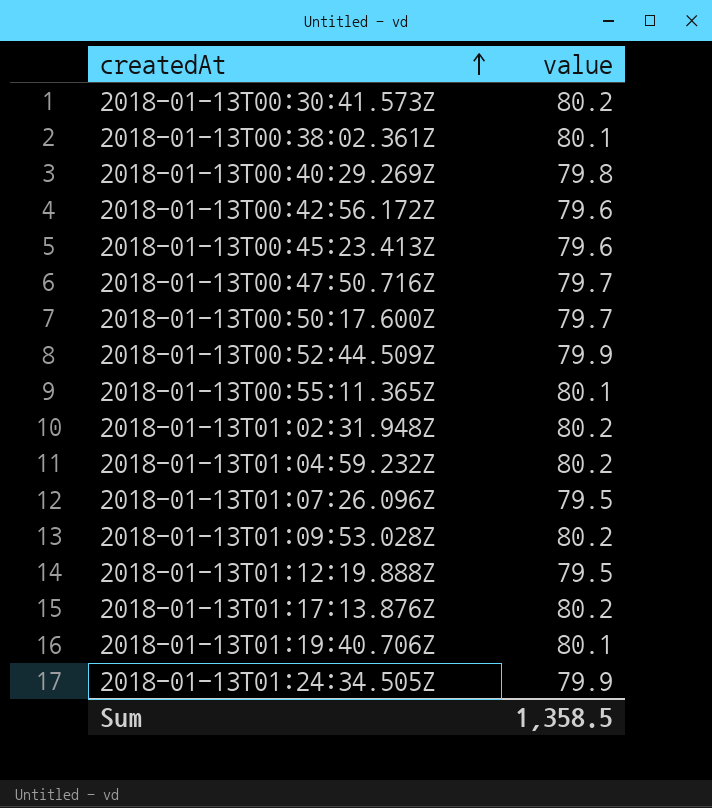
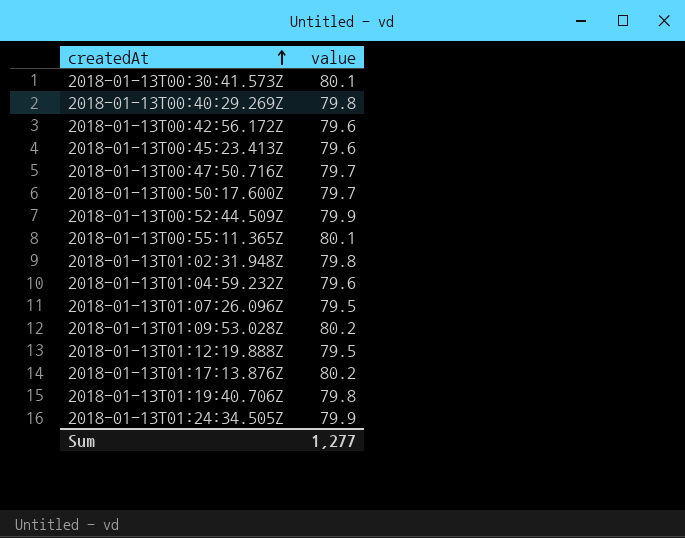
row 2018-01-13T00:38:02.361Z: 80.1 -> none
2018-01-13T00:30:41.573Z | value: 80.2 -> 80.1
2018-01-13T01:02:31.948Z | value: 80.2 -> 79.8
2018-01-13T01:04:59.232Z | value: 80.2 -> 79.6
2018-01-13T01:19:40.706Z | value: 80.1 -> 79.8
Sum | value: 1,358.5 -> 1,277

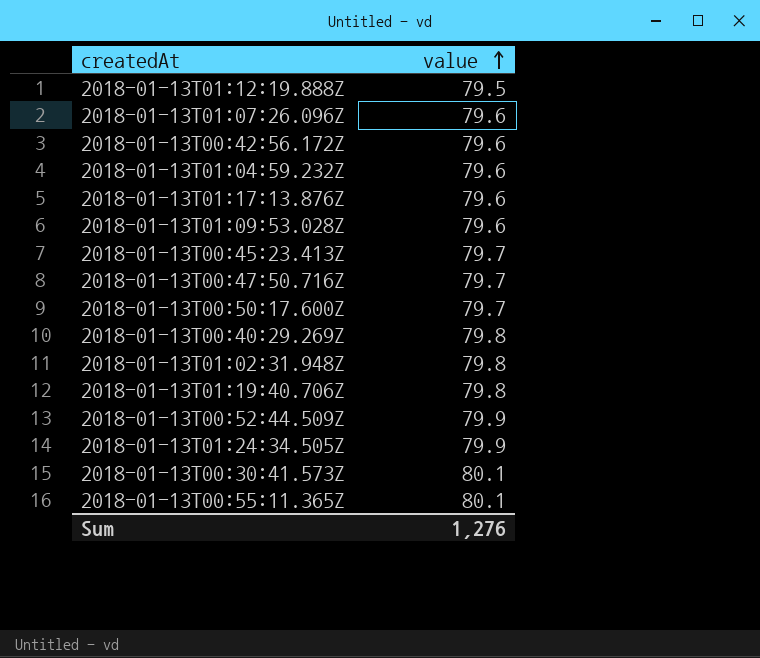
row order: createdAt ascending -> value ascending
2018-01-13T01:07:26.096Z | value: 79.5 -> 79.6
2018-01-13T01:17:13.876Z | value: 80.2 -> 79.6
2018-01-13T01:09:53.028Z | value: 80.2 -> 79.6
2018-01-13T00:45:23.413Z | value: 79.6 -> 79.7
Sum | value: 1,277 -> 1,276

